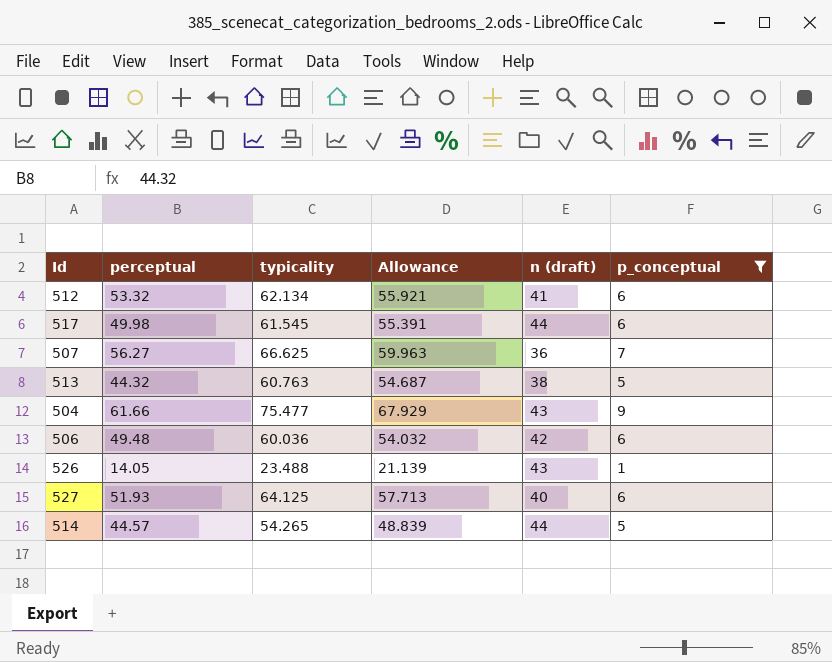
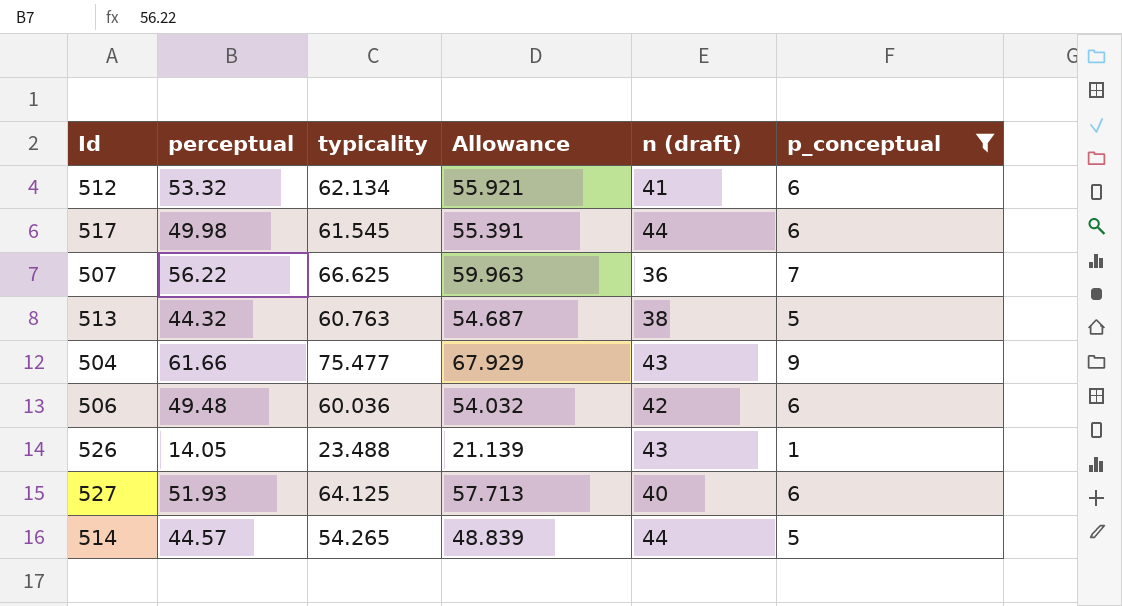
507 | perceptual: 56.27 -> 56.22

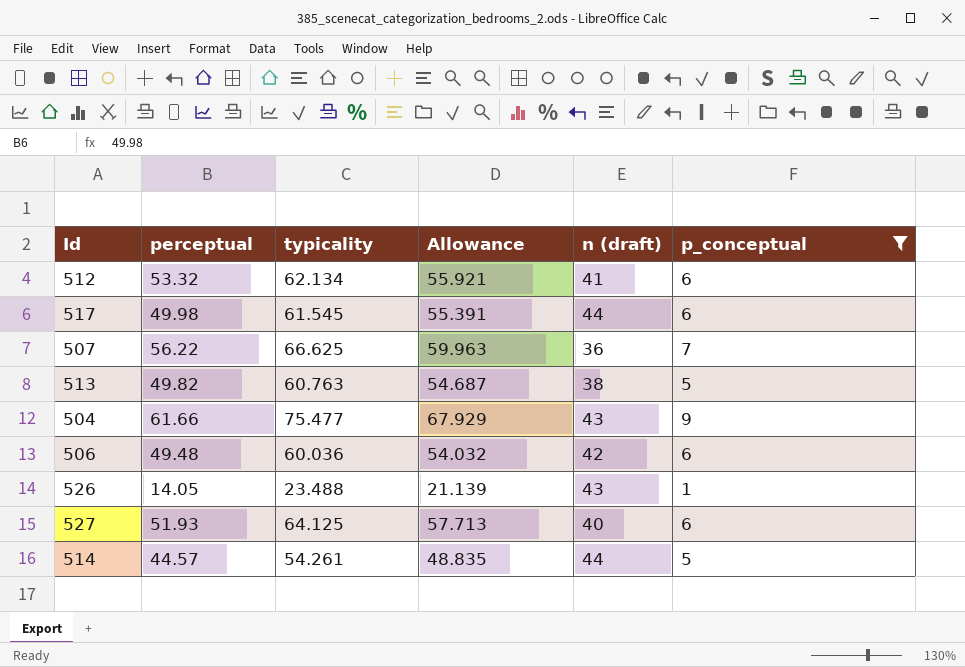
513 | perceptual: 44.32 -> 49.82
514 | typicality: 54.265 -> 54.261
514 | Allowance: 48.839 -> 48.835

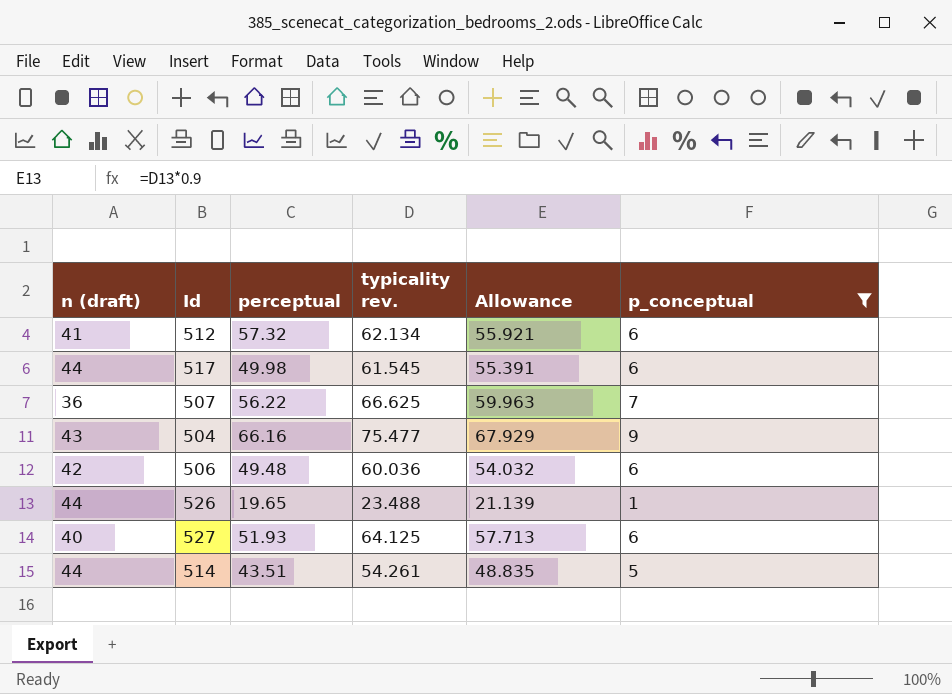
column n (draft) | position: 5 -> 1
column name: typicality -> typicality rev.
row 513: 49.82 | 60.763 | 54.687 | 38 | 5 -> none
512 | perceptual: 53.32 -> 57.32
504 | perceptual: 61.66 -> 66.16
526 | n (draft): 43 -> 44
526 | perceptual: 14.05 -> 19.65
514 | perceptual: 44.57 -> 43.51

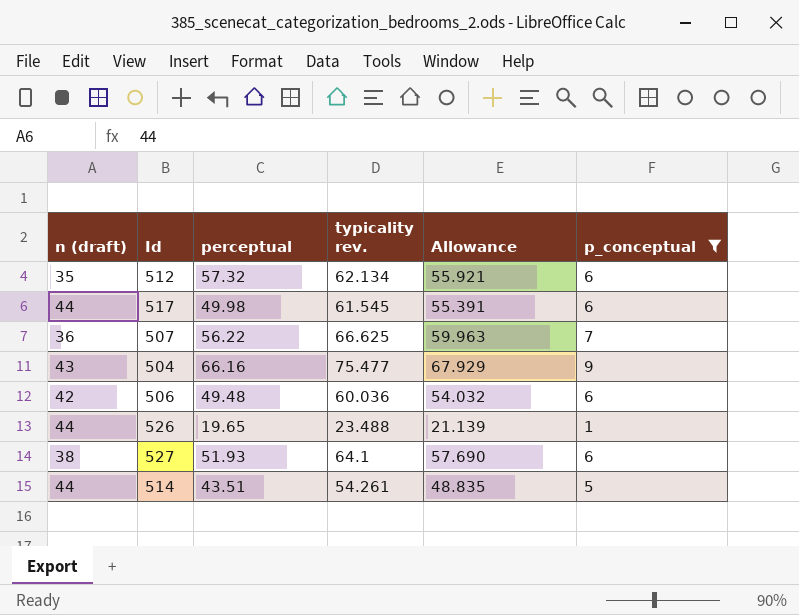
512 | n (draft): 41 -> 35
527 | n (draft): 40 -> 38
527 | typicality rev.: 64.125 -> 64.1
527 | Allowance: 57.713 -> 57.690

